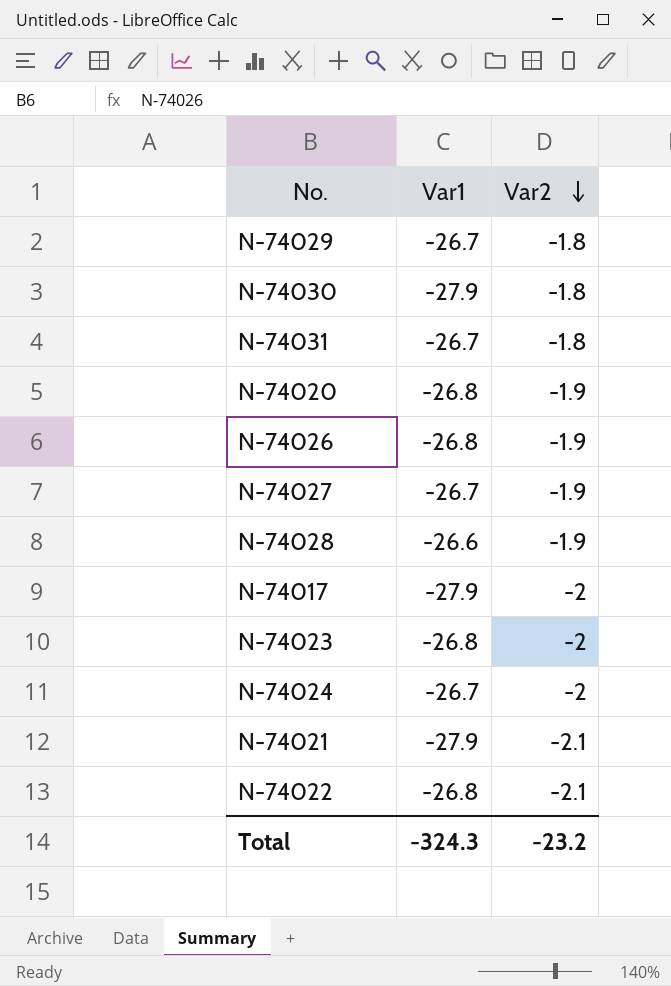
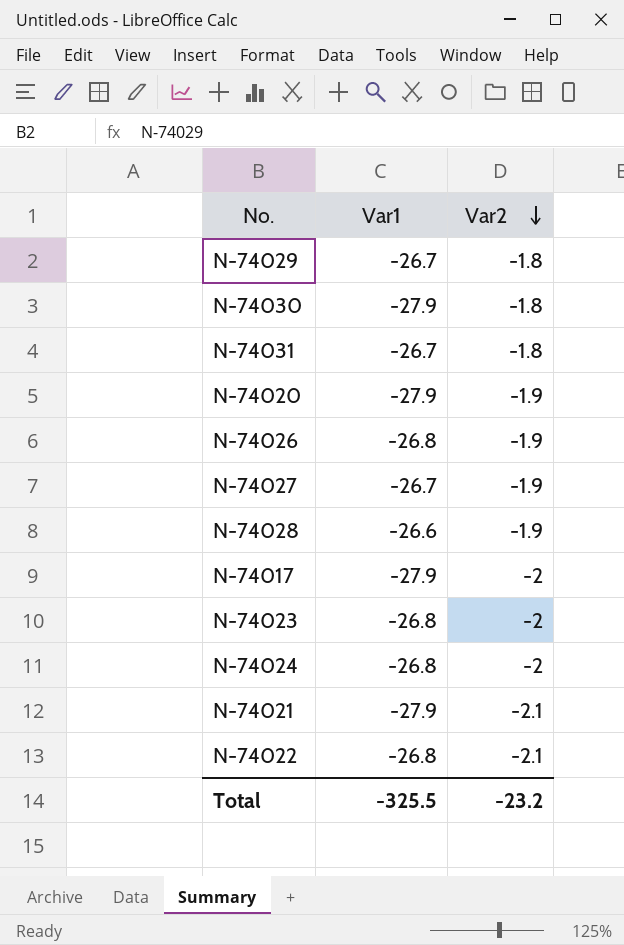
N-74020 | Var1: -26.8 -> -27.9
N-74024 | Var1: -26.7 -> -26.8
Total | Var1: -324.3 -> -325.5

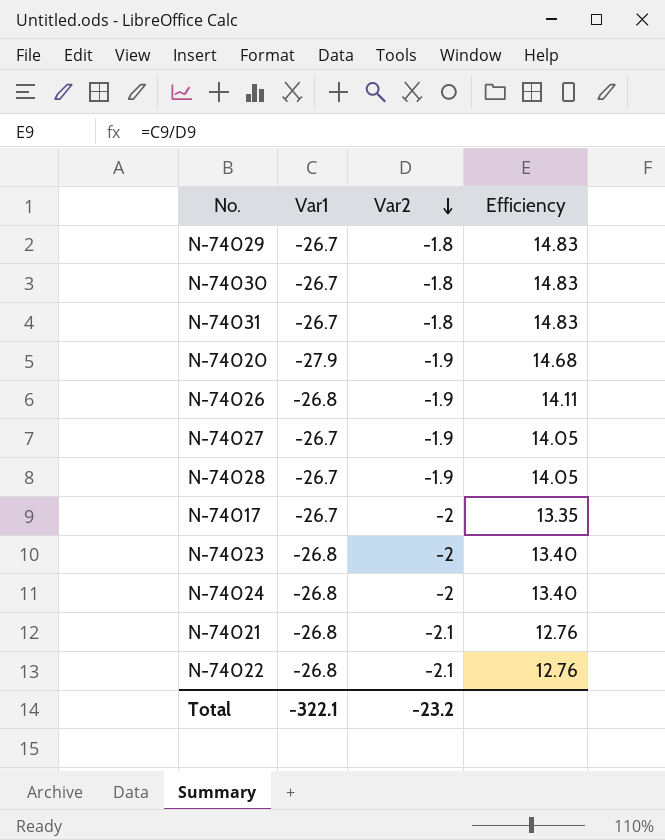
column Efficiency | formula: none -> [Var1] / [Var2]
N-74030 | Var1: -27.9 -> -26.7
N-74028 | Var1: -26.6 -> -26.7
N-74017 | Var1: -27.9 -> -26.7
N-74021 | Var1: -27.9 -> -26.8
Total | Var1: -325.5 -> -322.1

